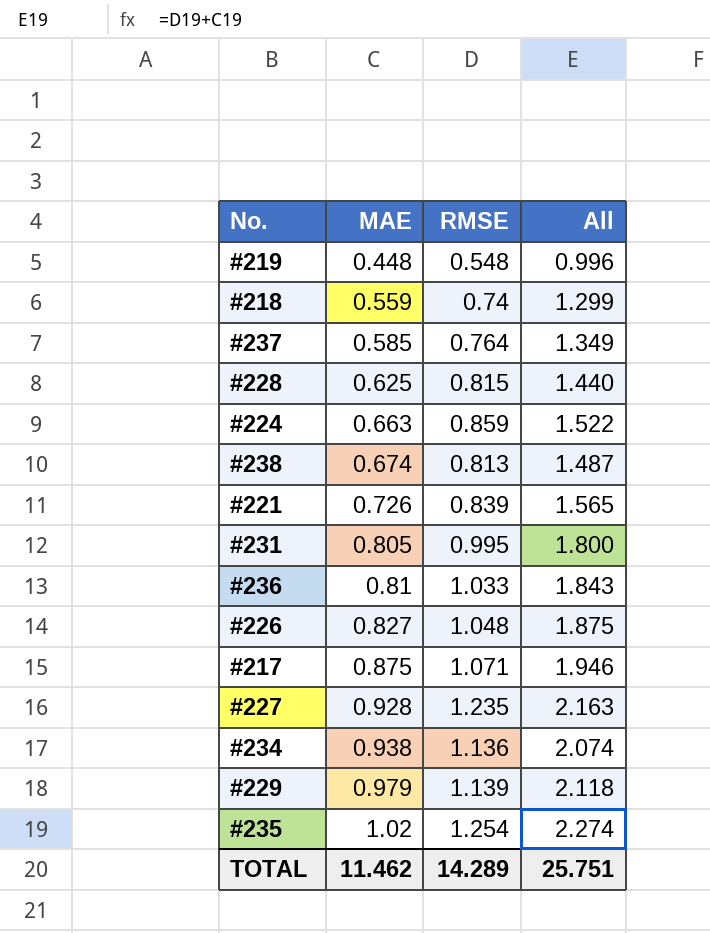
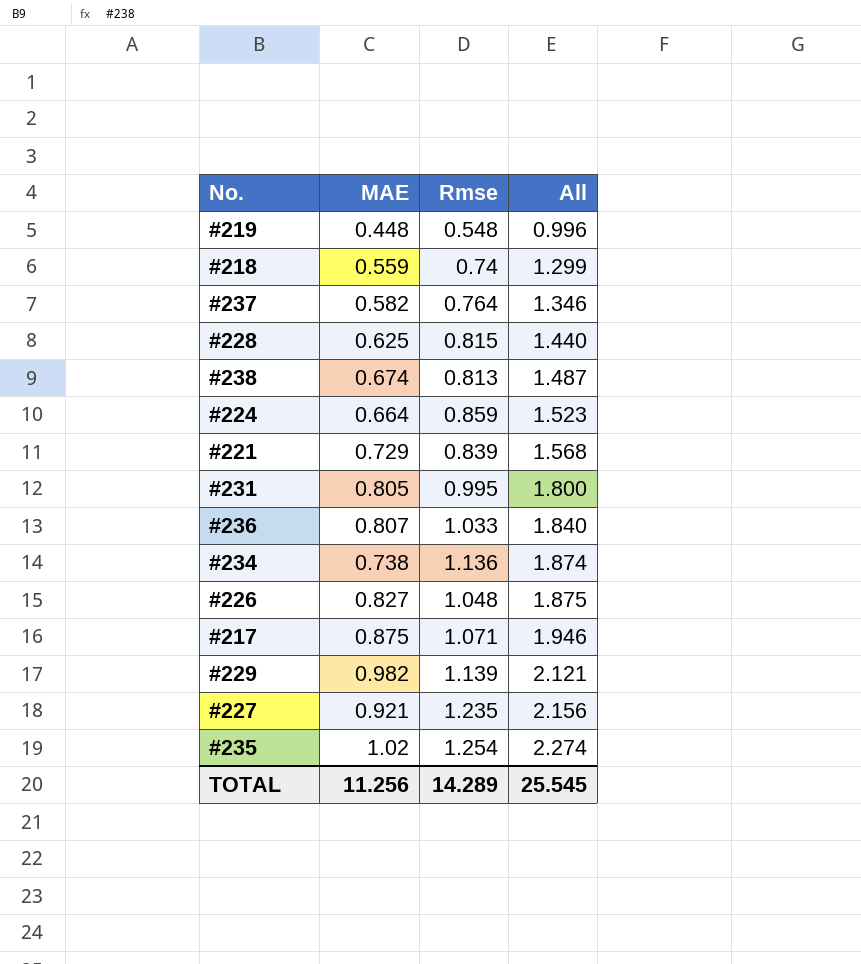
row order: MAE ascending -> All ascending
column name: RMSE -> Rmse
#237 | MAE: 0.585 -> 0.582
#237 | All: 1.349 -> 1.346
#224 | MAE: 0.663 -> 0.664
#224 | All: 1.522 -> 1.523
#221 | MAE: 0.726 -> 0.729
#221 | All: 1.565 -> 1.568
#236 | MAE: 0.81 -> 0.807
#236 | All: 1.843 -> 1.840
#234 | MAE: 0.938 -> 0.738
#234 | All: 2.074 -> 1.874
#229 | MAE: 0.979 -> 0.982
#229 | All: 2.118 -> 2.121
#227 | MAE: 0.928 -> 0.921
#227 | All: 2.163 -> 2.156
TOTAL | MAE: 11.462 -> 11.256
TOTAL | All: 25.751 -> 25.545

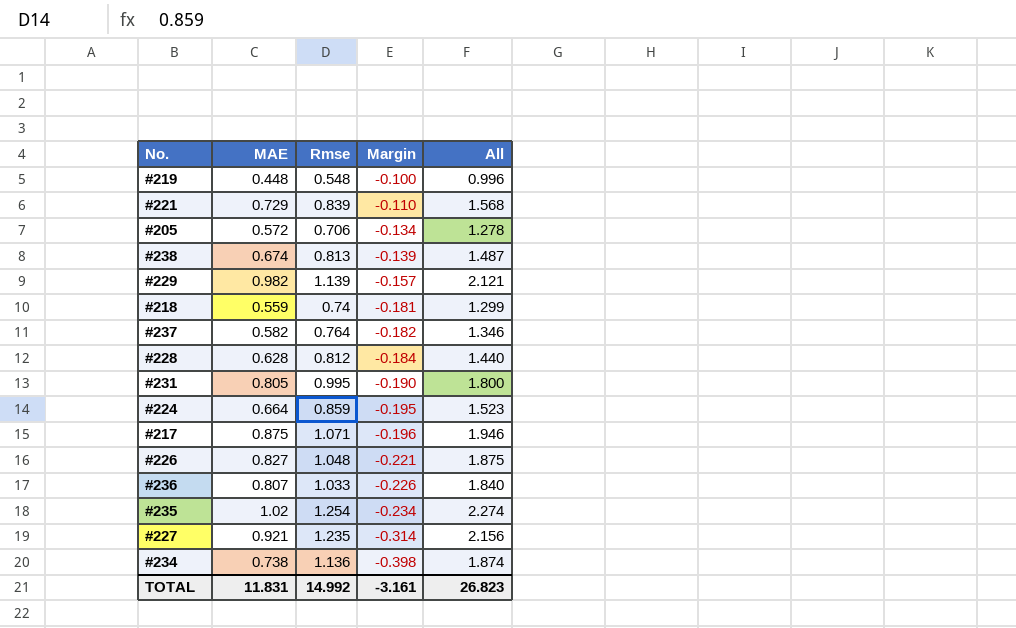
row order: All ascending -> Margin descending
column Margin | formula: none -> [MAE] - [Rmse]
row #205: none -> 0.572 | 0.706 | -0.134 | 1.278
#228 | MAE: 0.625 -> 0.628
#228 | Rmse: 0.815 -> 0.812
TOTAL | MAE: 11.256 -> 11.831
TOTAL | Rmse: 14.289 -> 14.992
TOTAL | All: 25.545 -> 26.823

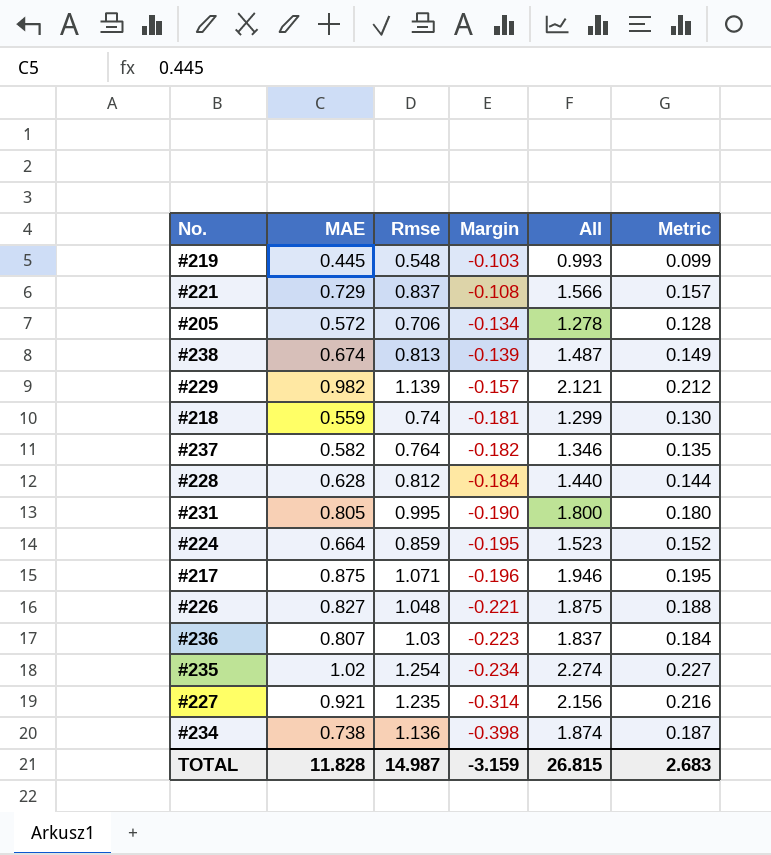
column Metric | formula: none -> [All] * 0.1
#219 | MAE: 0.448 -> 0.445
#219 | Margin: -0.100 -> -0.103
#219 | All: 0.996 -> 0.993
#221 | Rmse: 0.839 -> 0.837
#221 | Margin: -0.110 -> -0.108
#221 | All: 1.568 -> 1.566
#236 | Rmse: 1.033 -> 1.03
#236 | Margin: -0.226 -> -0.223
#236 | All: 1.840 -> 1.837
TOTAL | MAE: 11.831 -> 11.828
TOTAL | Rmse: 14.992 -> 14.987
TOTAL | Margin: -3.161 -> -3.159
TOTAL | All: 26.823 -> 26.815

